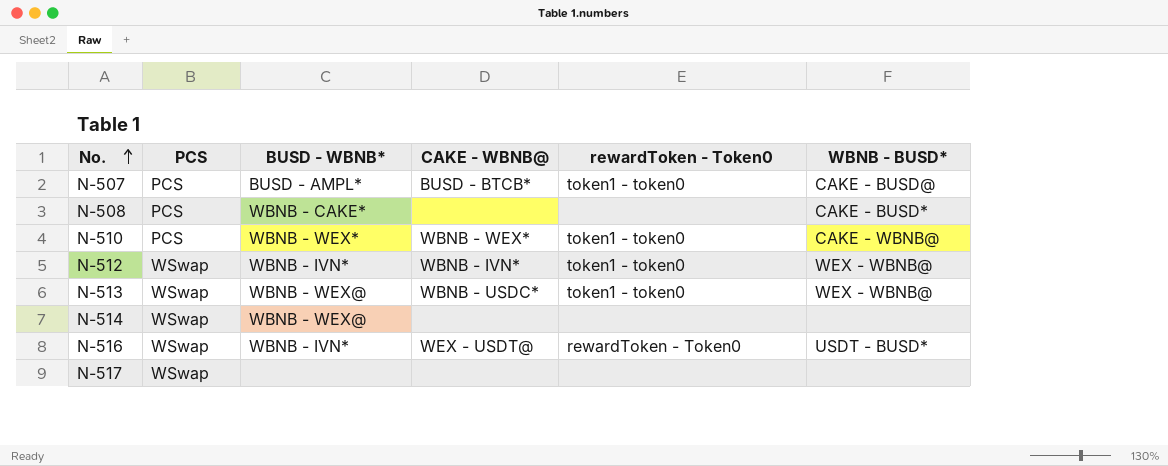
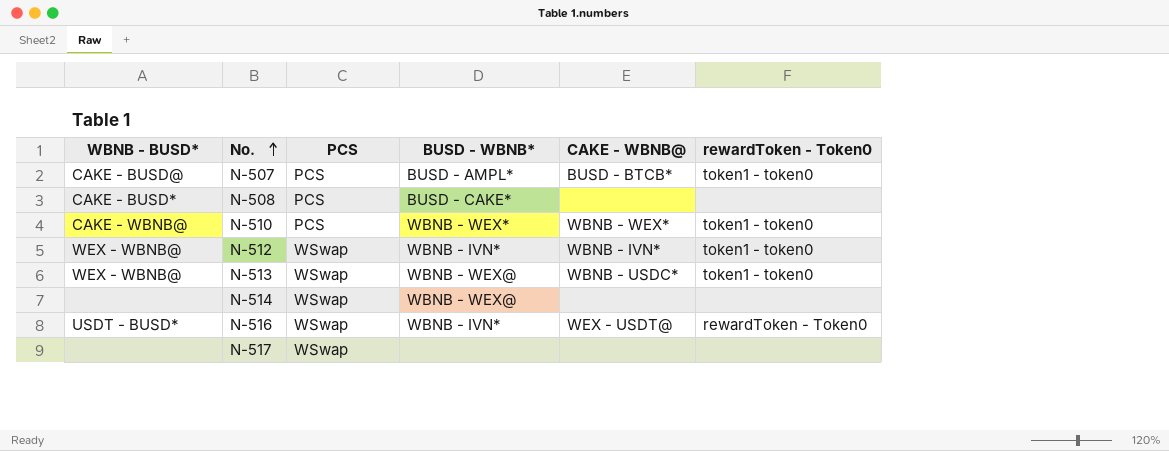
column WBNB - BUSD* | position: 6 -> 1
N-508 | BUSD - WBNB*: WBNB - CAKE* -> BUSD - CAKE*

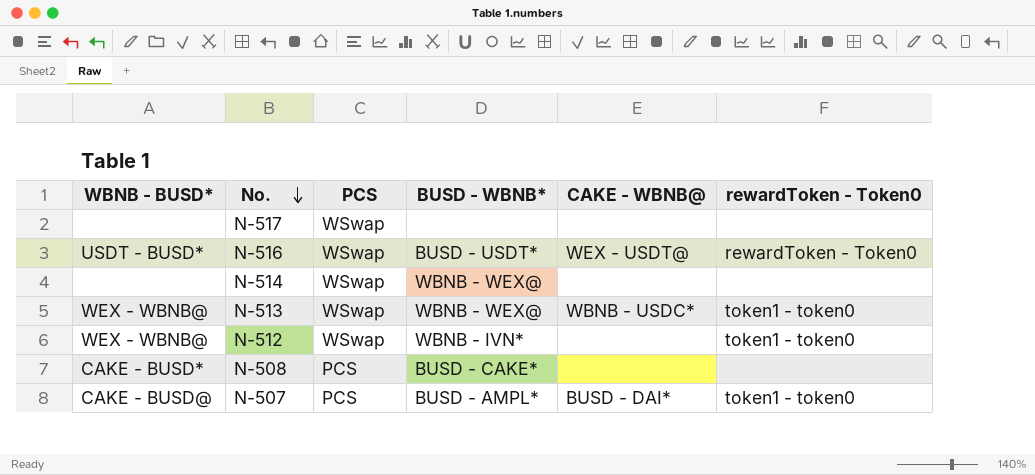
row order: No. ascending -> No. descending
row N-510: CAKE - WBNB@ | PCS | WBNB - WEX* | WBNB - WEX* | token1 - token0 -> none
N-516 | BUSD - WBNB*: WBNB - IVN* -> BUSD - USDT*
N-512 | CAKE - WBNB@: WBNB - IVN* -> none
N-507 | CAKE - WBNB@: BUSD - BTCB* -> BUSD - DAI*

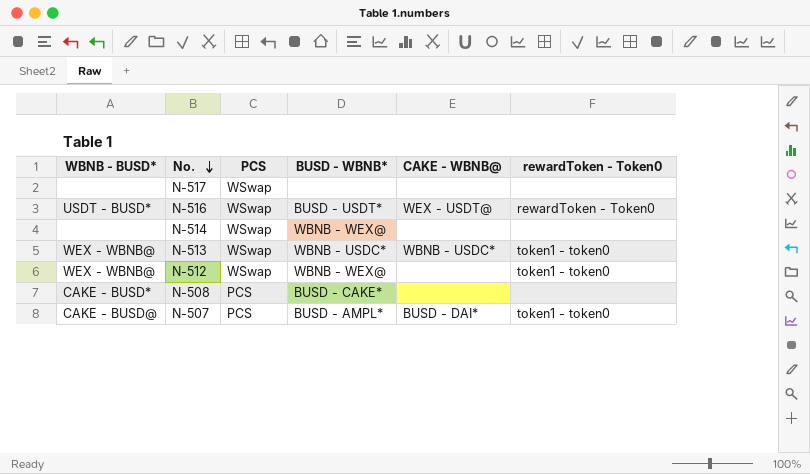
N-513 | BUSD - WBNB*: WBNB - WEX@ -> WBNB - USDC*
N-512 | BUSD - WBNB*: WBNB - IVN* -> WBNB - WEX@

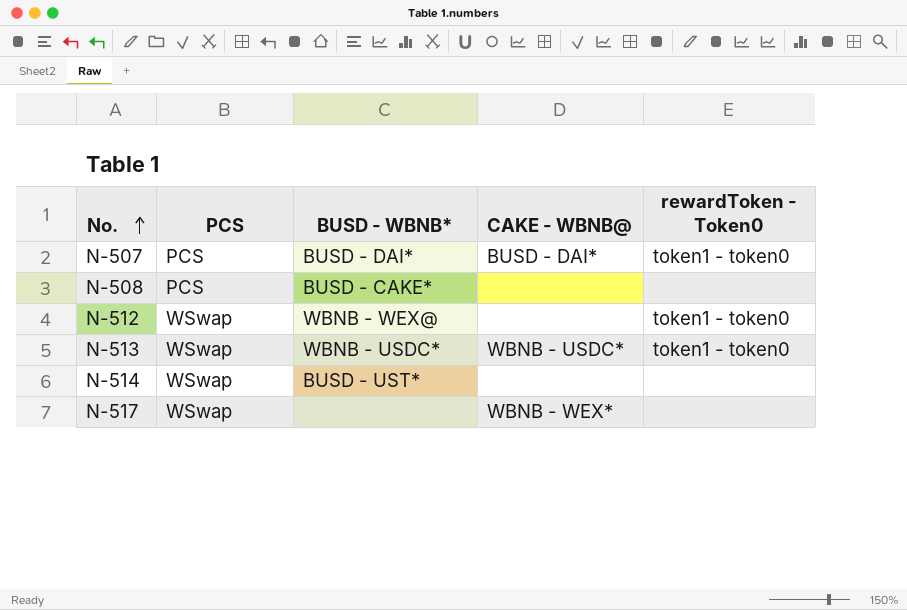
row order: No. descending -> No. ascending
column WBNB - BUSD* | position: 1 -> none
row N-516: USDT - BUSD* | WSwap | BUSD - USDT* | WEX - USDT@ | rewardToken - Token0 -> none
N-507 | BUSD - WBNB*: BUSD - AMPL* -> BUSD - DAI*
N-514 | BUSD - WBNB*: WBNB - WEX@ -> BUSD - UST*
N-517 | CAKE - WBNB@: none -> WBNB - WEX*

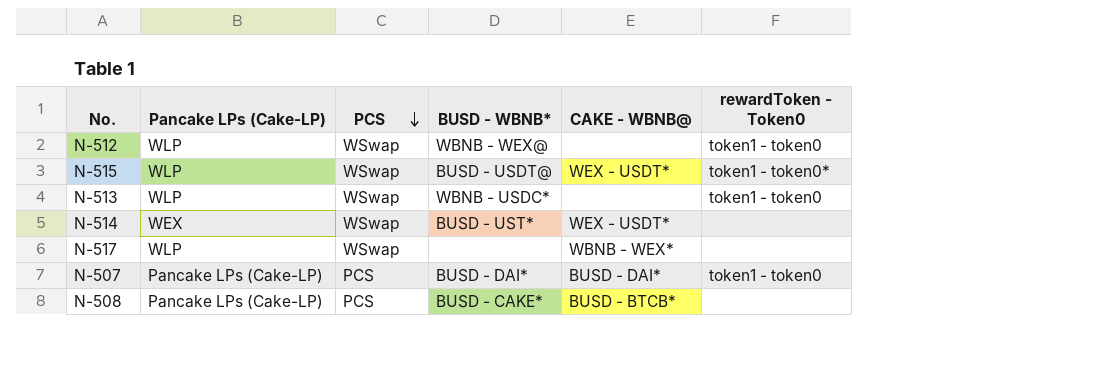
row order: No. ascending -> PCS descending
column Pancake LPs (Cake-LP) | position: none -> 2
row N-515: none -> WLP | WSwap | BUSD - USDT@ | WEX - USDT* | token1 - token0*
N-513 | CAKE - WBNB@: WBNB - USDC* -> none
N-514 | CAKE - WBNB@: none -> WEX - USDT*
N-508 | CAKE - WBNB@: none -> BUSD - BTCB*

